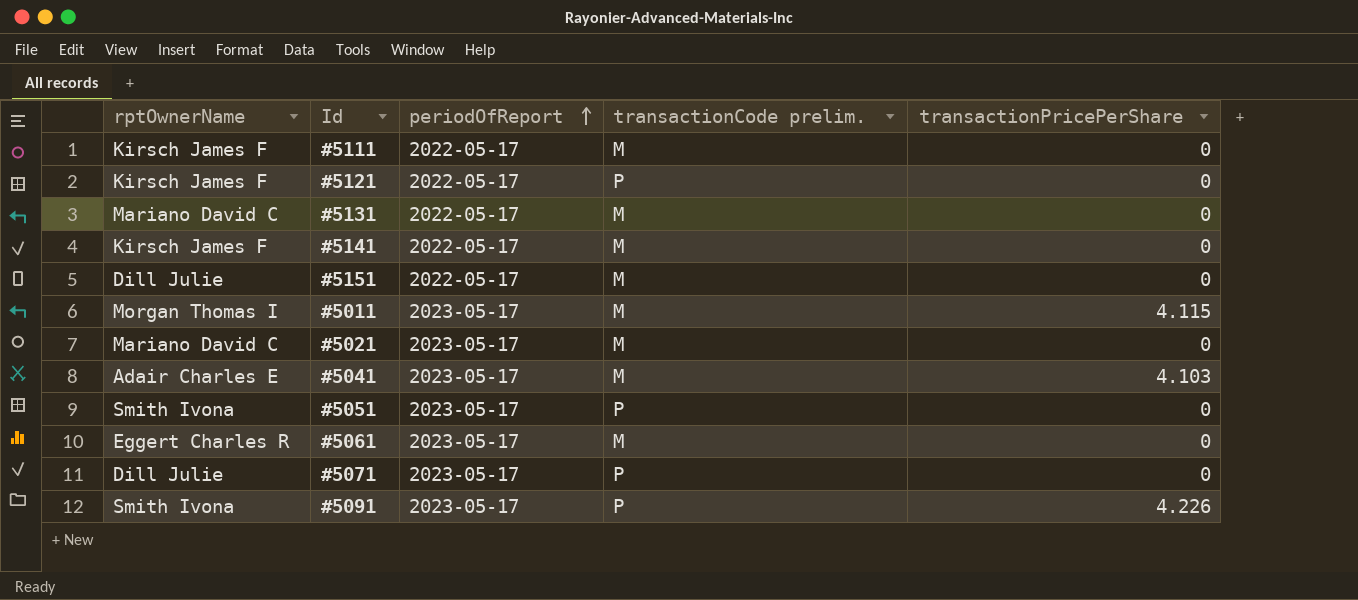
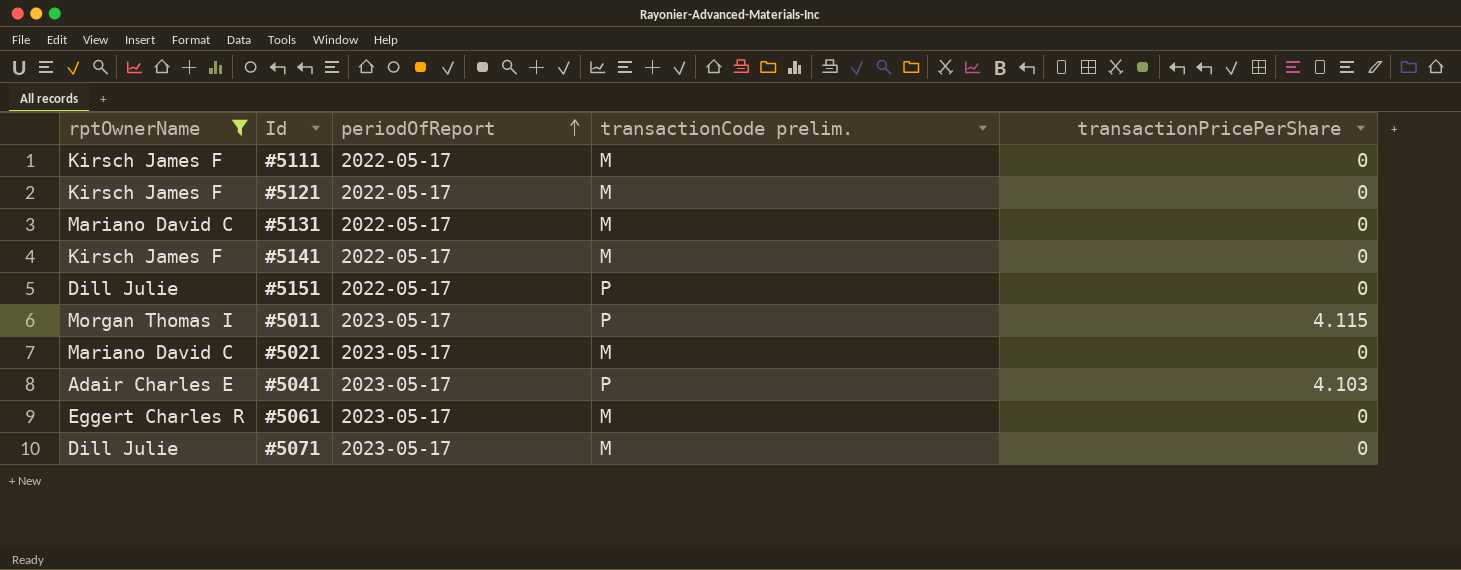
filter: none -> rptOwnerName != Smith Ivona
#5121 | transactionCode prelim.: P -> M
#5151 | transactionCode prelim.: M -> P
#5011 | transactionCode prelim.: M -> P
#5041 | transactionCode prelim.: M -> P
#5071 | transactionCode prelim.: P -> M

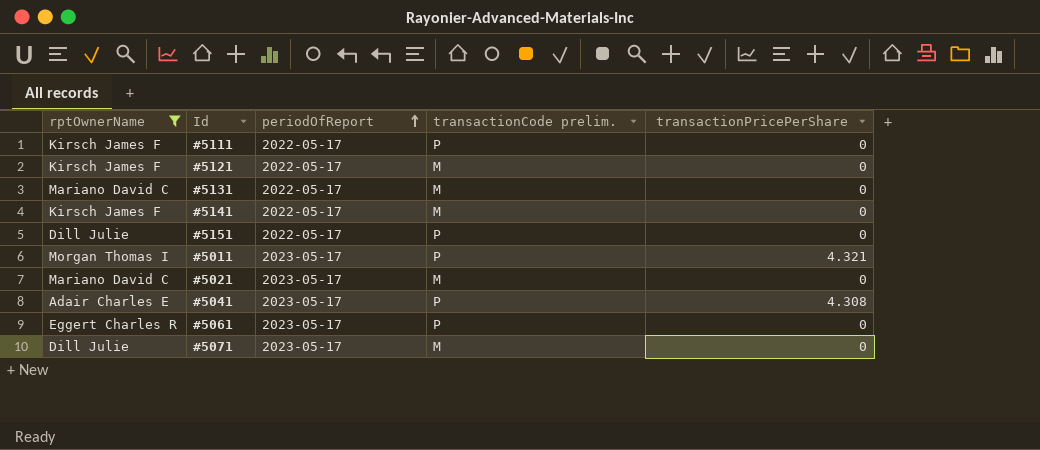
#5111 | transactionCode prelim.: M -> P
#5011 | transactionPricePerShare: 4.115 -> 4.321
#5041 | transactionPricePerShare: 4.103 -> 4.308
#5061 | transactionCode prelim.: M -> P

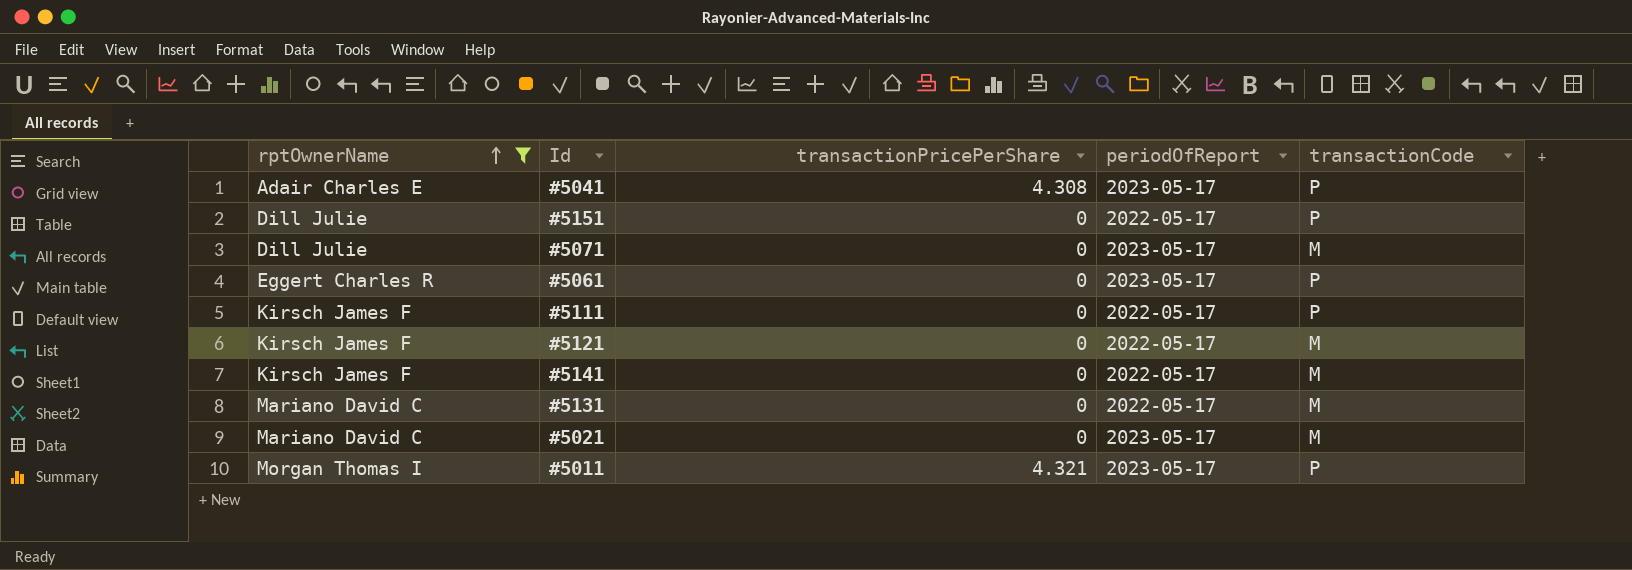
row order: periodOfReport ascending -> rptOwnerName ascending
column transactionPricePerShare | position: 5 -> 3
column name: transactionCode prelim. -> transactionCode

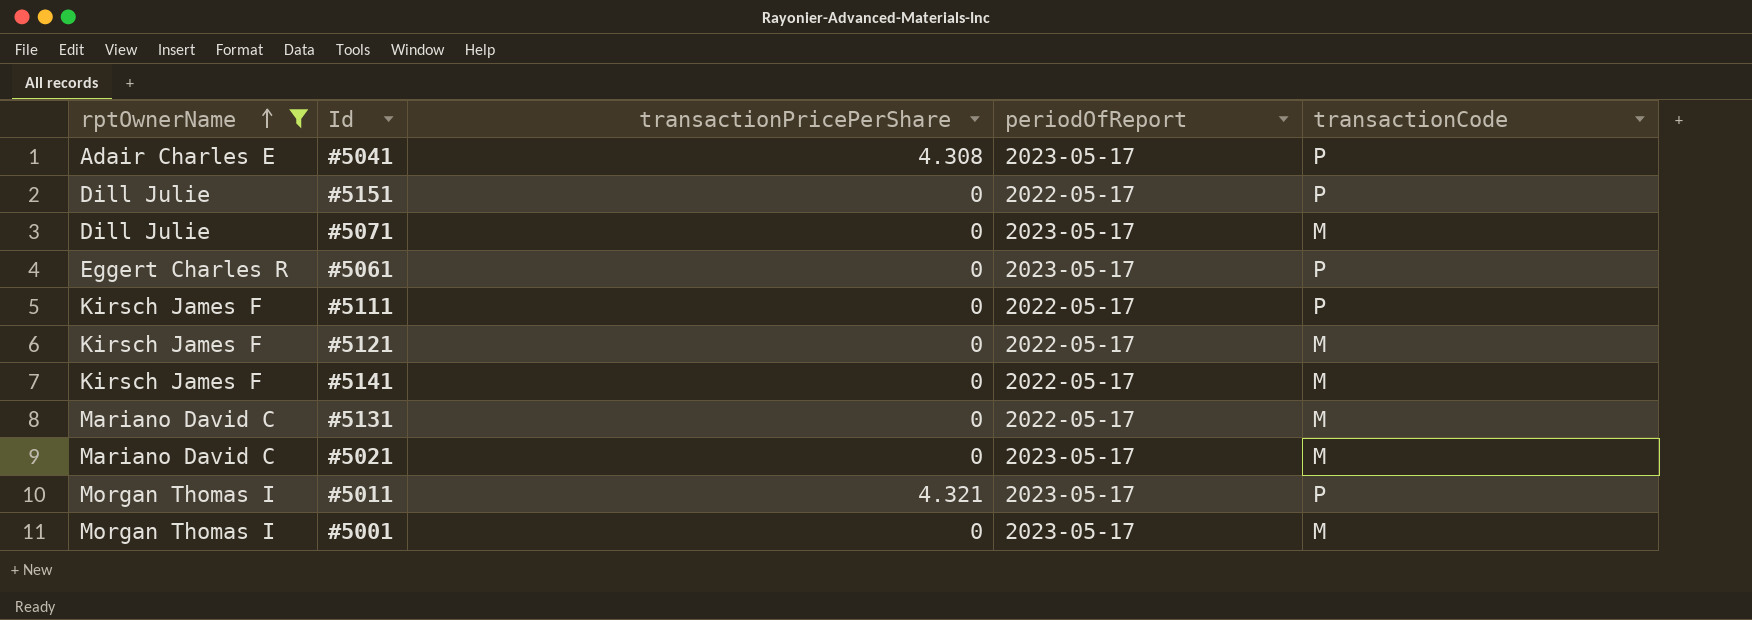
row #5001: none -> Morgan Thomas I | 0 | 2023-05-17 | M

